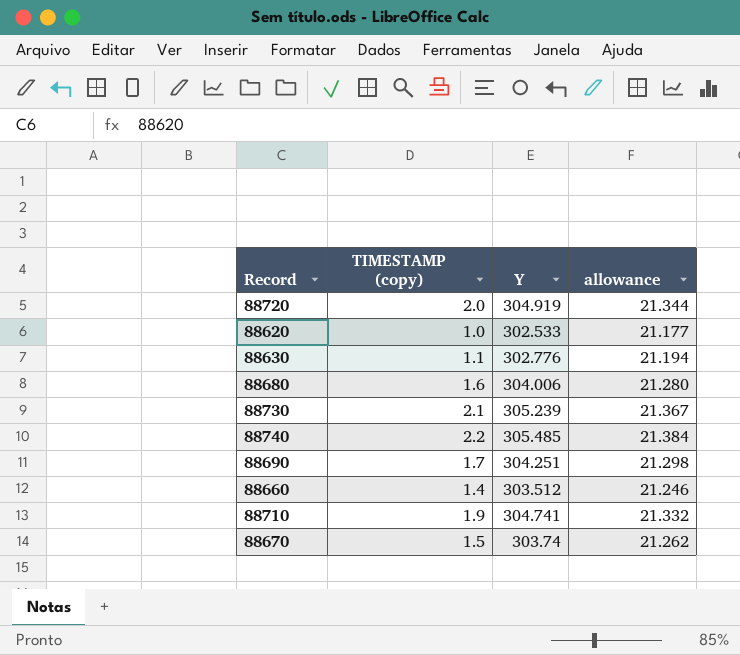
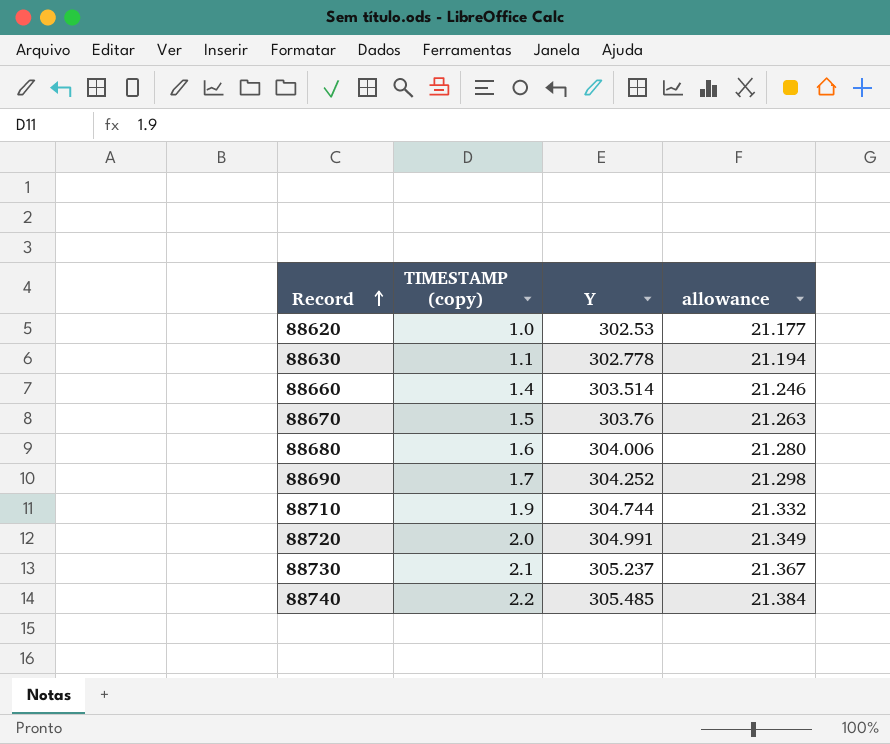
row order: none -> Record ascending
88620 | Y: 302.533 -> 302.53
88630 | Y: 302.776 -> 302.778
88660 | Y: 303.512 -> 303.514
88670 | Y: 303.74 -> 303.76
88670 | allowance: 21.262 -> 21.263
88690 | Y: 304.251 -> 304.252
88710 | Y: 304.741 -> 304.744
88720 | Y: 304.919 -> 304.991
88720 | allowance: 21.344 -> 21.349
88730 | Y: 305.239 -> 305.237

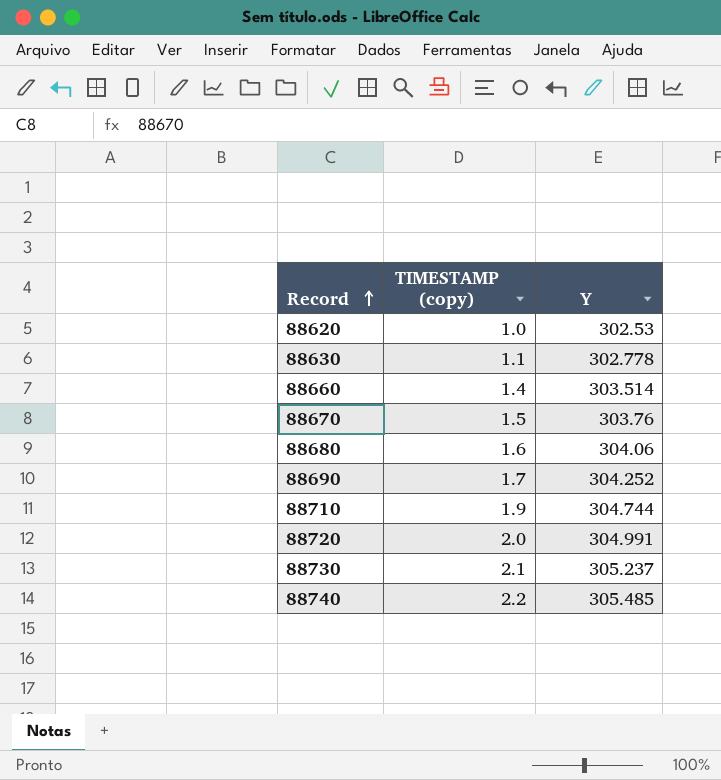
column allowance | formula: [Y] * 0.07 -> none
88680 | Y: 304.006 -> 304.06

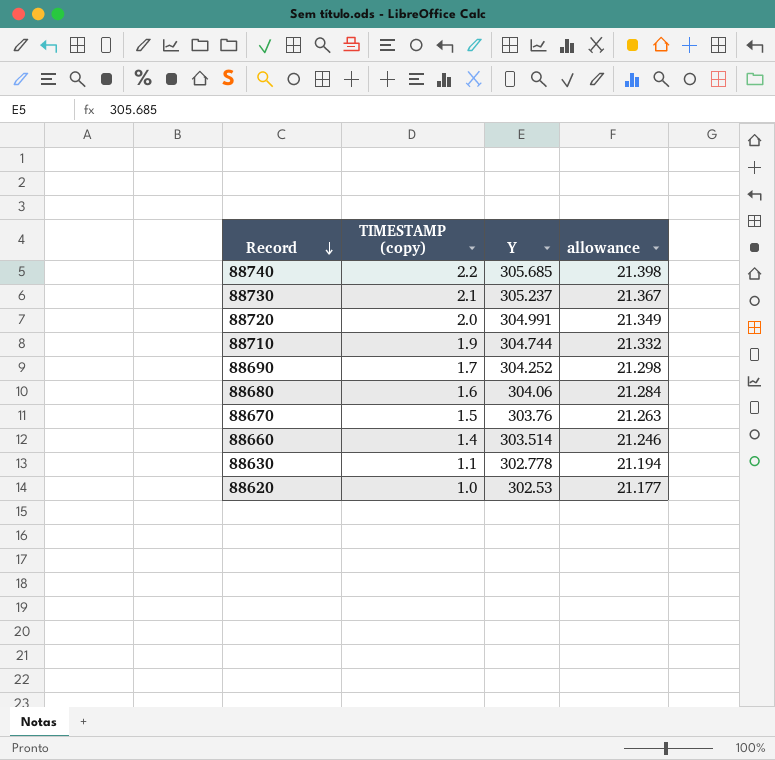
row order: Record ascending -> Record descending
column allowance | formula: none -> [Y] * 0.07
88740 | Y: 305.485 -> 305.685

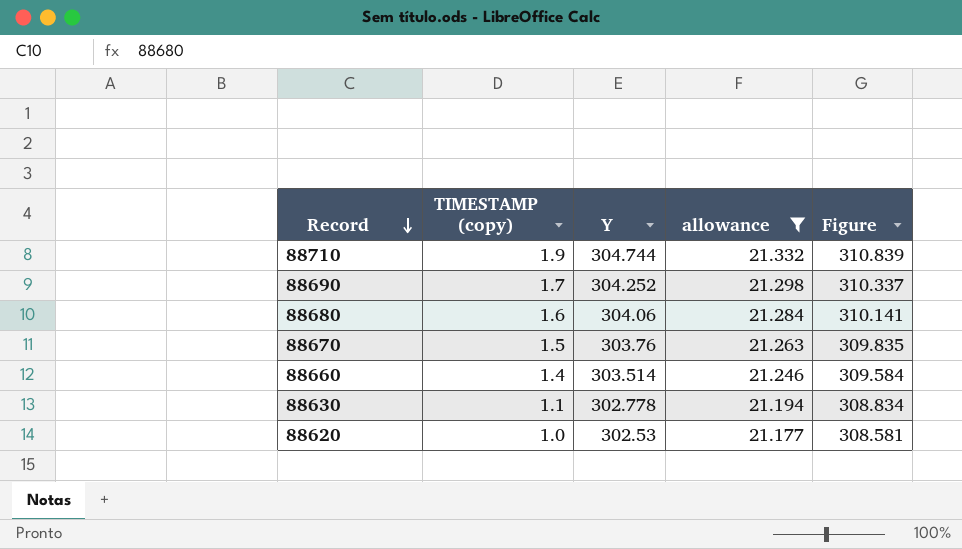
filter: none -> allowance <= 21.332
column Figure | formula: none -> [Y] * 1.02

